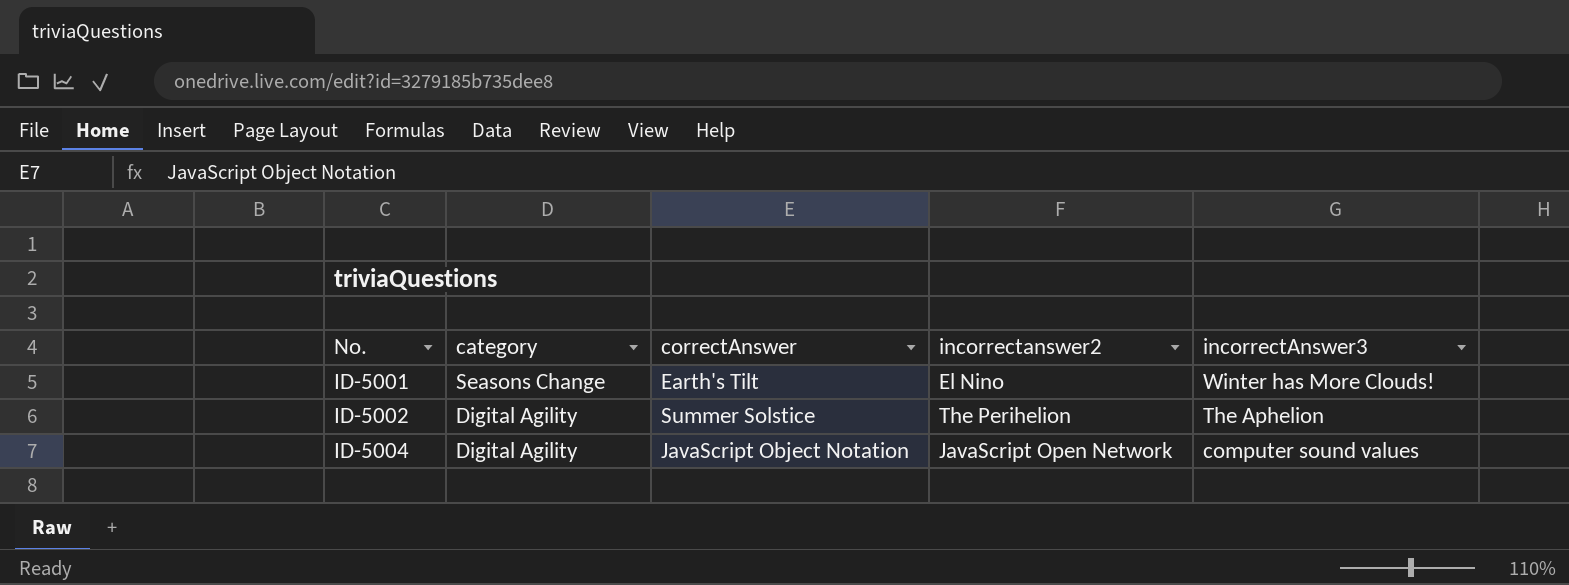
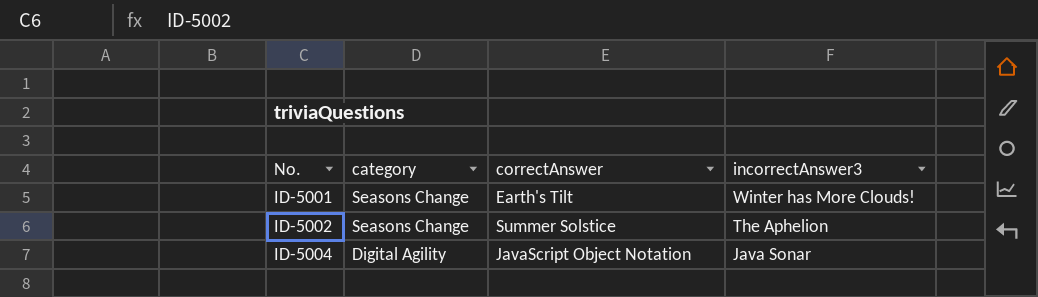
column incorrectanswer2 | position: 4 -> none
ID-5002 | category: Digital Agility -> Seasons Change
ID-5004 | incorrectAnswer3: computer sound values -> Java Sonar

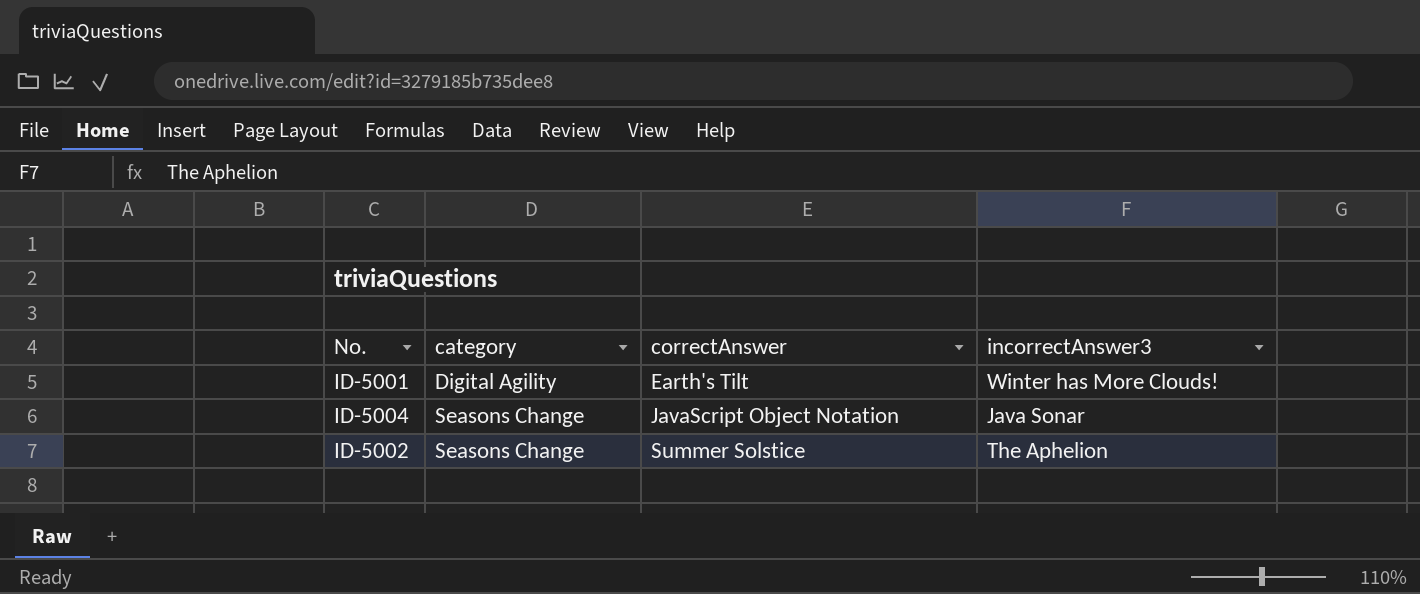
row order: No. ascending -> category ascending
ID-5001 | category: Seasons Change -> Digital Agility
ID-5004 | category: Digital Agility -> Seasons Change

